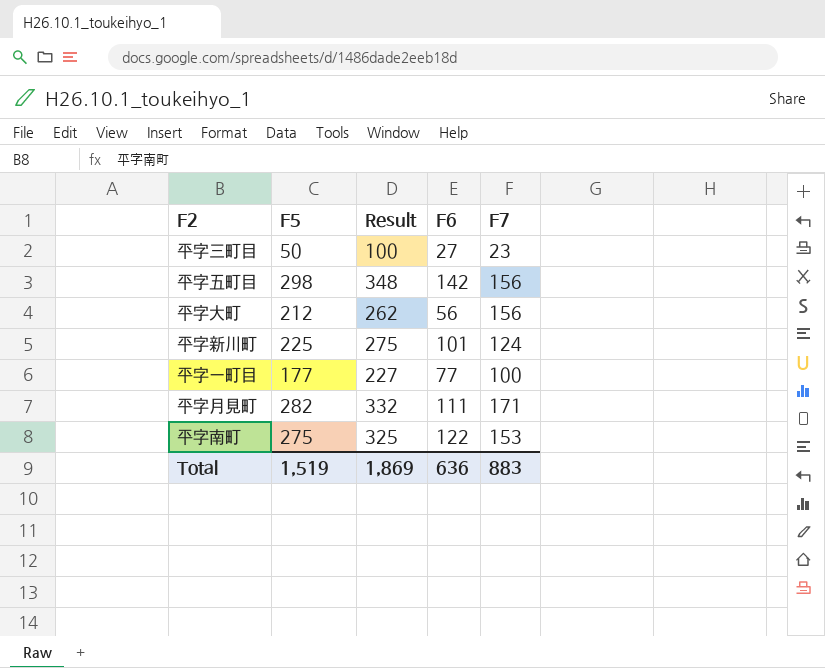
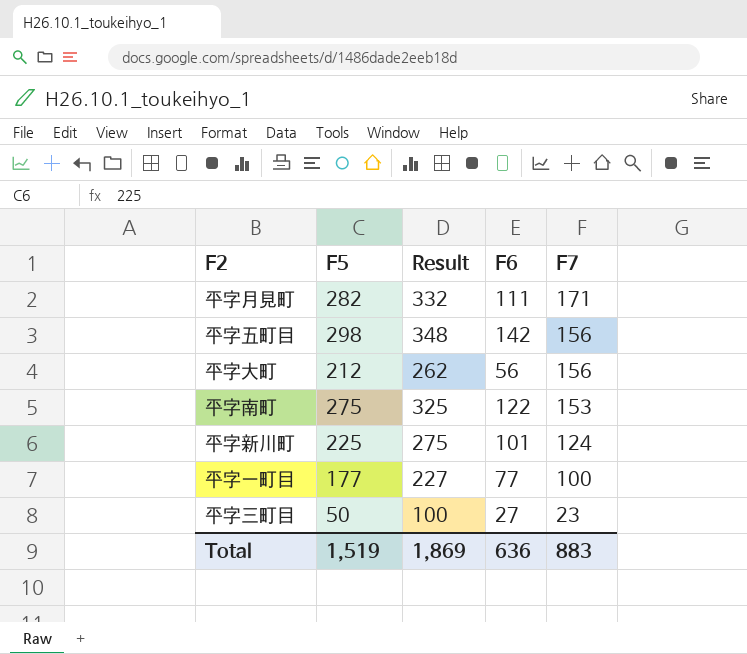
row order: none -> F7 descending

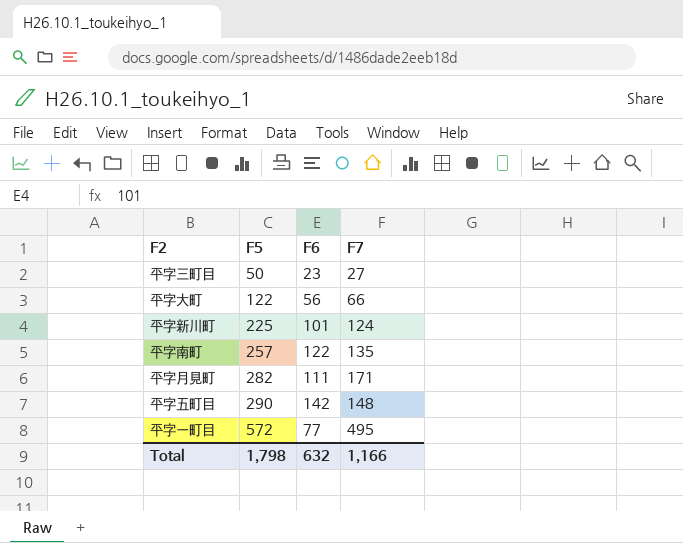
row order: F7 descending -> F5 ascending
column Result | formula: [F5] + 50 -> none
平字三町目 | F6: 27 -> 23
平字三町目 | F7: 23 -> 27
平字大町 | F5: 212 -> 122
平字大町 | F7: 156 -> 66
平字南町 | F5: 275 -> 257
平字南町 | F7: 153 -> 135
平字五町目 | F5: 298 -> 290
平字五町目 | F7: 156 -> 148
平字一町目 | F5: 177 -> 572
平字一町目 | F7: 100 -> 495
Total | F5: 1,519 -> 1,798
Total | F6: 636 -> 632
Total | F7: 883 -> 1,166

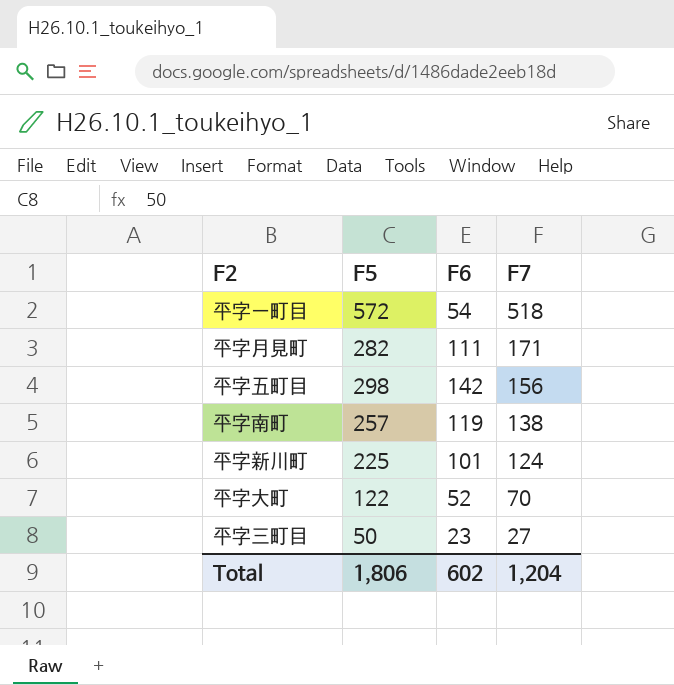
row order: F5 ascending -> F7 descending
平字一町目 | F6: 77 -> 54
平字一町目 | F7: 495 -> 518
平字五町目 | F5: 290 -> 298
平字五町目 | F7: 148 -> 156
平字南町 | F6: 122 -> 119
平字南町 | F7: 135 -> 138
平字大町 | F6: 56 -> 52
平字大町 | F7: 66 -> 70
Total | F5: 1,798 -> 1,806
Total | F6: 632 -> 602
Total | F7: 1,166 -> 1,204

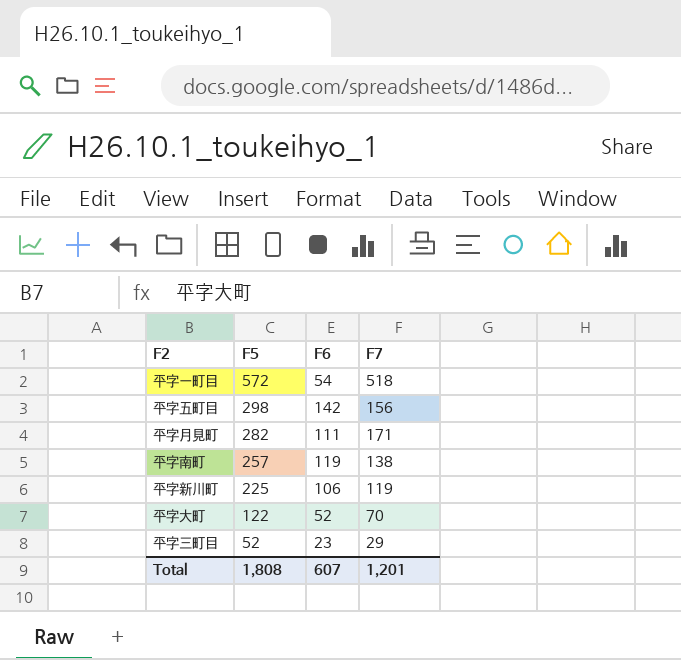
row order: F7 descending -> F5 descending
平字新川町 | F6: 101 -> 106
平字新川町 | F7: 124 -> 119
平字三町目 | F5: 50 -> 52
平字三町目 | F7: 27 -> 29
Total | F5: 1,806 -> 1,808
Total | F6: 602 -> 607
Total | F7: 1,204 -> 1,201

